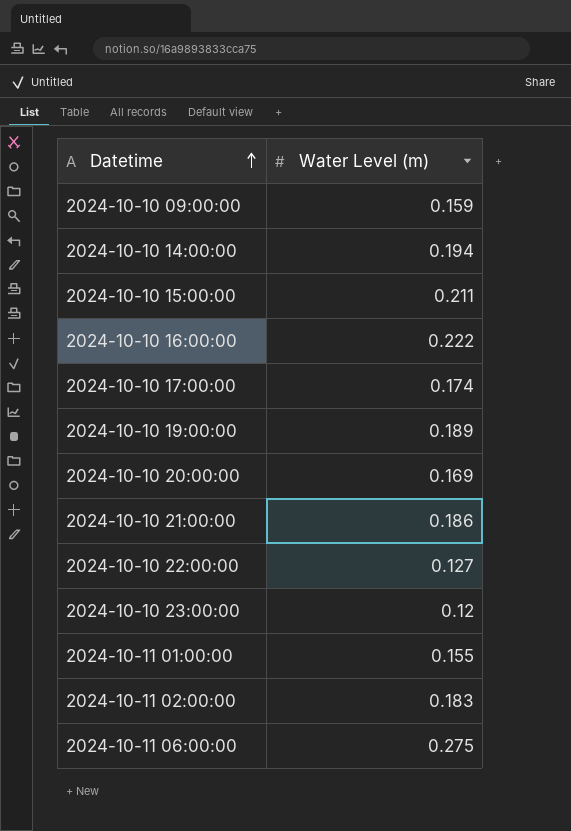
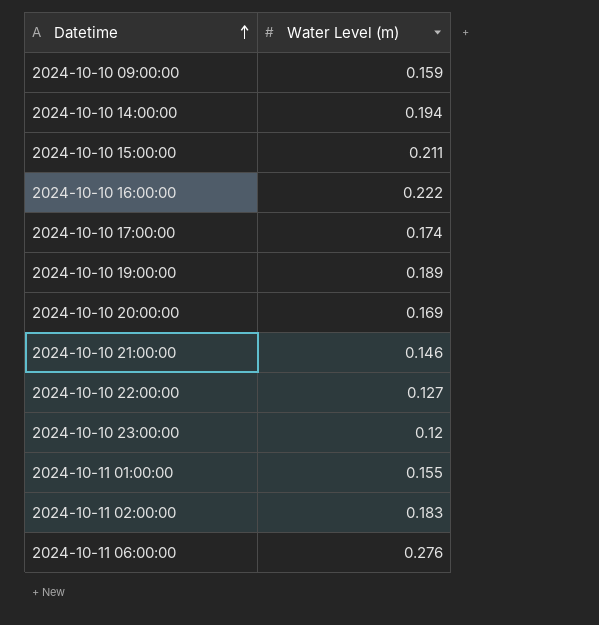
2024-10-10 21:00:00 | Water Level (m): 0.186 -> 0.146
2024-10-11 06:00:00 | Water Level (m): 0.275 -> 0.276

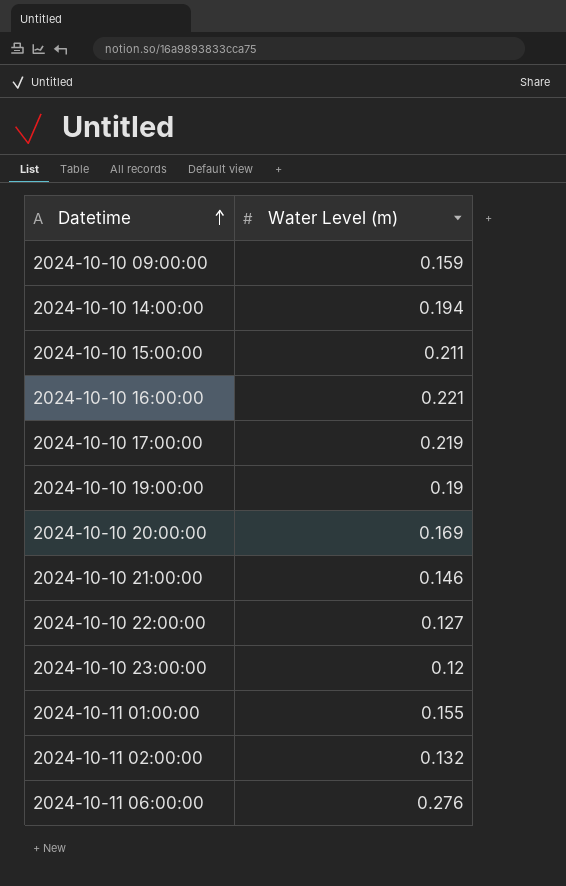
2024-10-10 16:00:00 | Water Level (m): 0.222 -> 0.221
2024-10-10 17:00:00 | Water Level (m): 0.174 -> 0.219
2024-10-10 19:00:00 | Water Level (m): 0.189 -> 0.19
2024-10-11 02:00:00 | Water Level (m): 0.183 -> 0.132

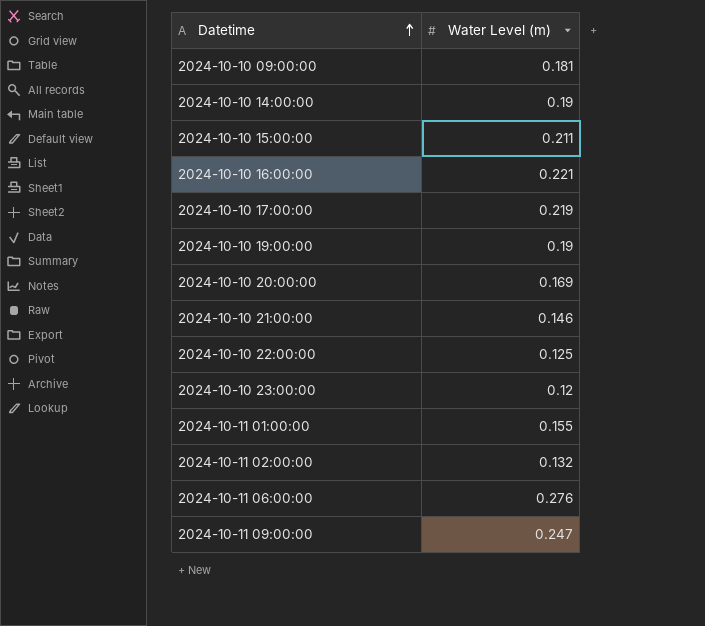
2024-10-10 09:00:00 | Water Level (m): 0.159 -> 0.181
2024-10-10 14:00:00 | Water Level (m): 0.194 -> 0.19
2024-10-10 22:00:00 | Water Level (m): 0.127 -> 0.125
row 2024-10-11 09:00:00: none -> 0.247

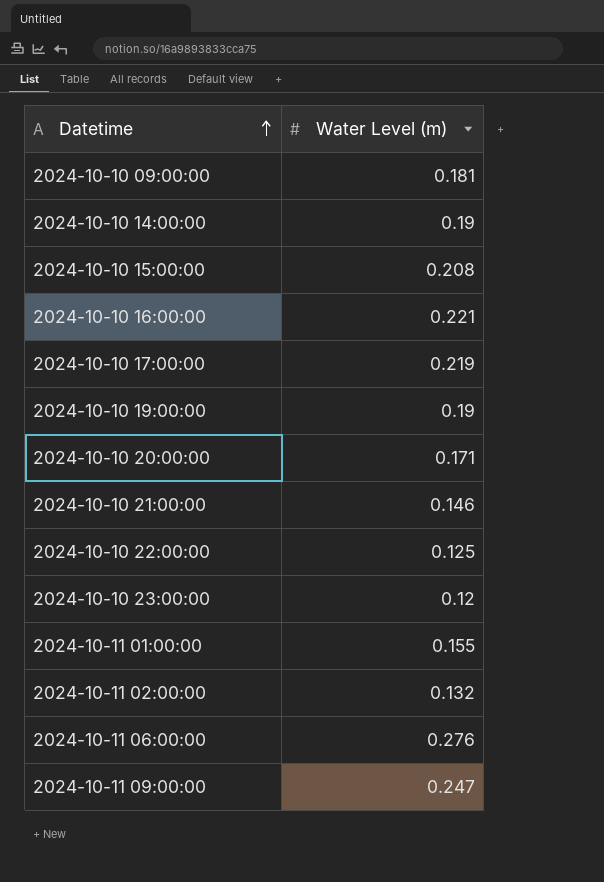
2024-10-10 15:00:00 | Water Level (m): 0.211 -> 0.208
2024-10-10 20:00:00 | Water Level (m): 0.169 -> 0.171

